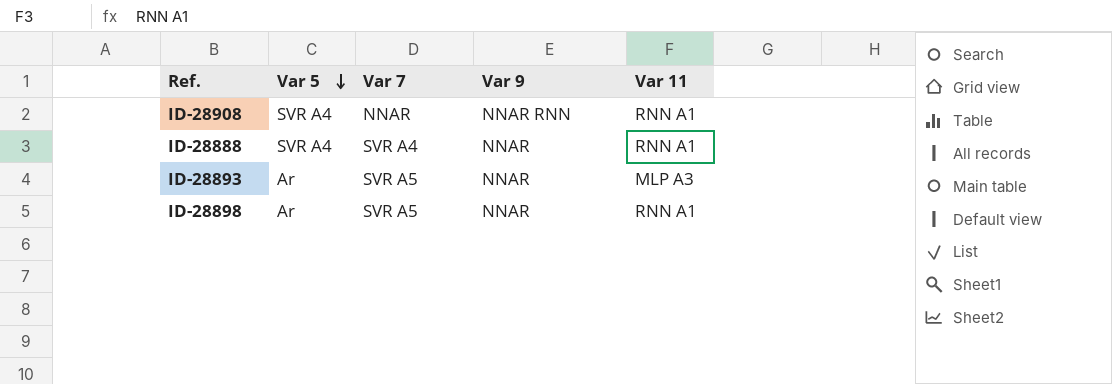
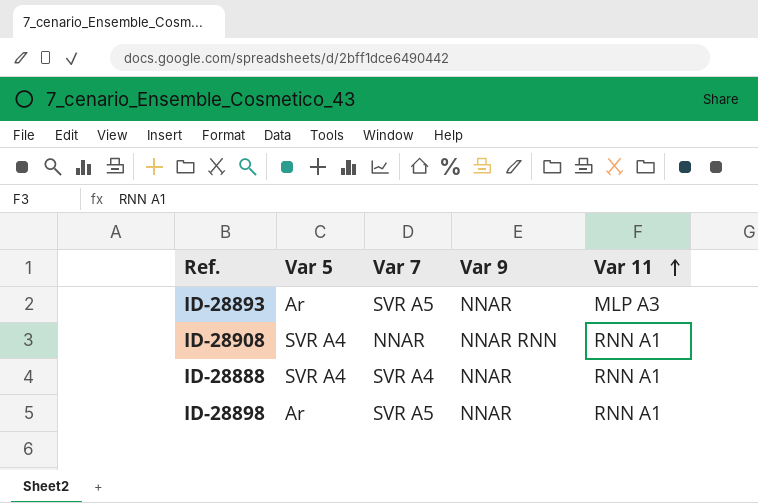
row order: Var 5 descending -> Var 11 ascending

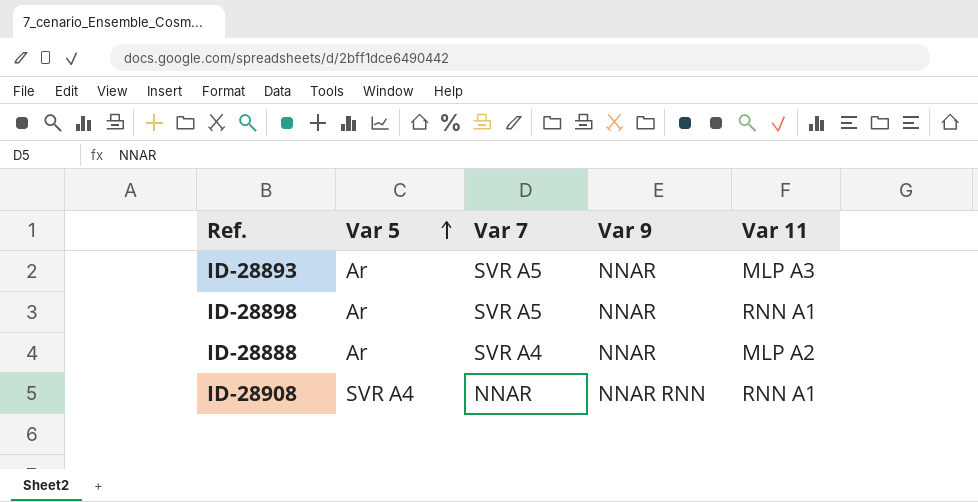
row order: Var 11 ascending -> Var 5 ascending
ID-28888 | Var 5: SVR A4 -> Ar
ID-28888 | Var 11: RNN A1 -> MLP A2

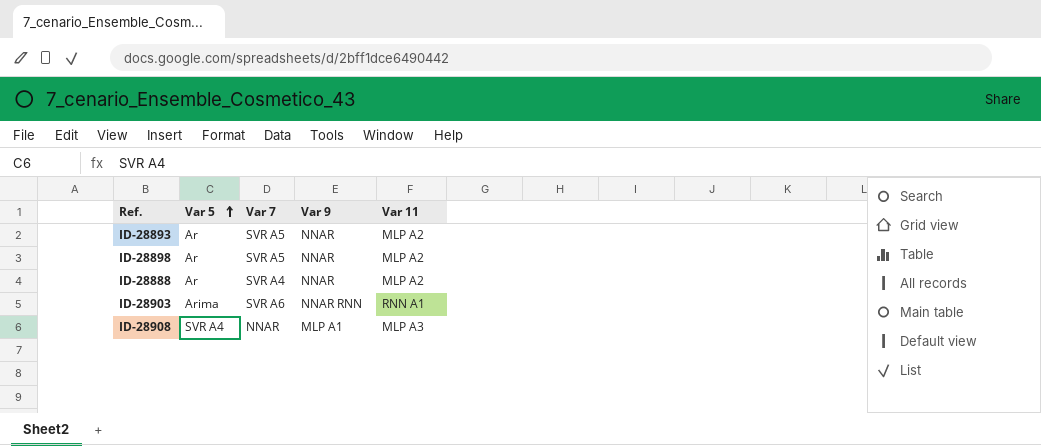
ID-28893 | Var 11: MLP A3 -> MLP A2
ID-28898 | Var 11: RNN A1 -> MLP A2
row ID-28903: none -> Arima | SVR A6 | NNAR RNN | RNN A1
ID-28908 | Var 9: NNAR RNN -> MLP A1
ID-28908 | Var 11: RNN A1 -> MLP A3

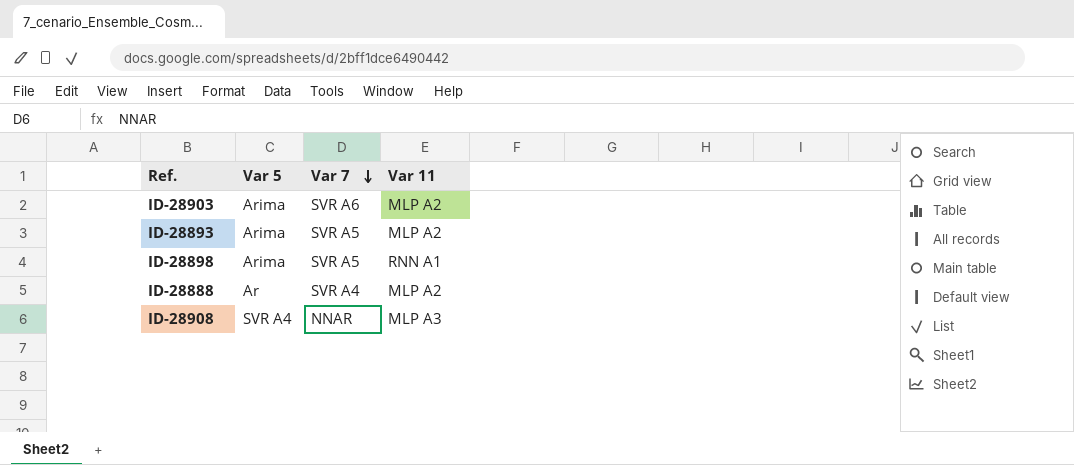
row order: Var 5 ascending -> Var 7 descending
column Var 9 | position: 4 -> none
ID-28903 | Var 11: RNN A1 -> MLP A2
ID-28893 | Var 5: Ar -> Arima
ID-28898 | Var 5: Ar -> Arima
ID-28898 | Var 11: MLP A2 -> RNN A1

